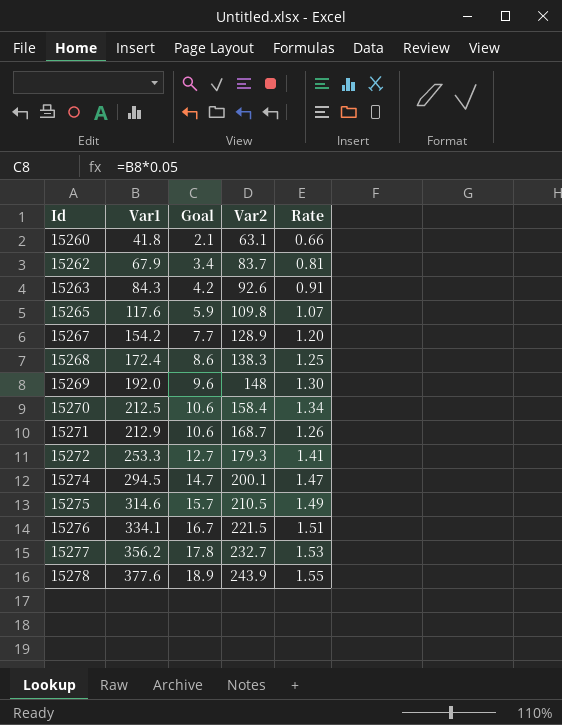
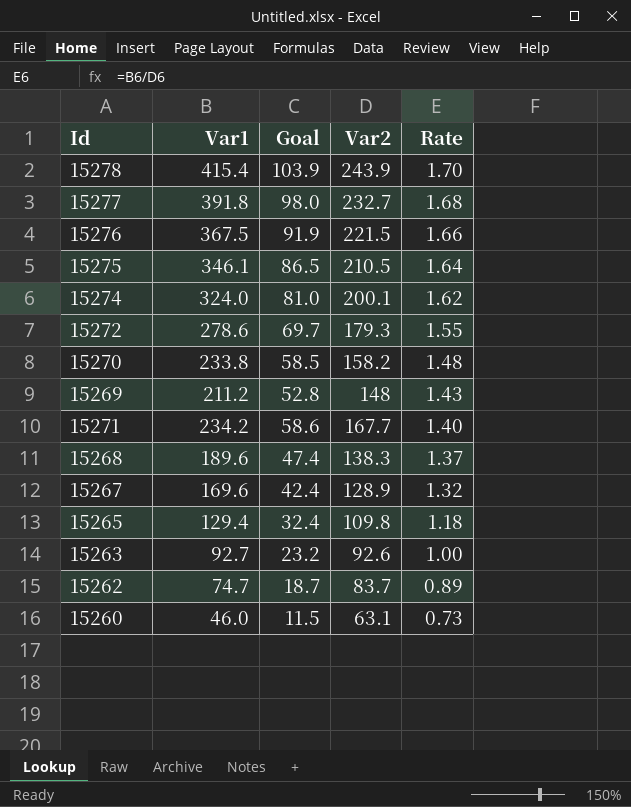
row order: Id ascending -> Rate descending
column Goal | formula: [Var1] * 0.05 -> [Var1] * 0.25
15278 | Var1: 377.6 -> 415.4
15278 | Rate: 1.55 -> 1.70
15277 | Var1: 356.2 -> 391.8
15277 | Rate: 1.53 -> 1.68
15276 | Var1: 334.1 -> 367.5
15276 | Rate: 1.51 -> 1.66
15275 | Var1: 314.6 -> 346.1
15275 | Rate: 1.49 -> 1.64
15274 | Var1: 294.5 -> 324.0
15274 | Rate: 1.47 -> 1.62
15272 | Var1: 253.3 -> 278.6
15272 | Rate: 1.41 -> 1.55
15270 | Var1: 212.5 -> 233.8
15270 | Var2: 158.4 -> 158.2
15270 | Rate: 1.34 -> 1.48
15269 | Var1: 192.0 -> 211.2
15269 | Rate: 1.30 -> 1.43
15271 | Var1: 212.9 -> 234.2
15271 | Var2: 168.7 -> 167.7
15271 | Rate: 1.26 -> 1.40
15268 | Var1: 172.4 -> 189.6
15268 | Rate: 1.25 -> 1.37
15267 | Var1: 154.2 -> 169.6
15267 | Rate: 1.20 -> 1.32
15265 | Var1: 117.6 -> 129.4
15265 | Rate: 1.07 -> 1.18
15263 | Var1: 84.3 -> 92.7
15263 | Rate: 0.91 -> 1.00
15262 | Var1: 67.9 -> 74.7
15262 | Rate: 0.81 -> 0.89
15260 | Var1: 41.8 -> 46.0
15260 | Rate: 0.66 -> 0.73

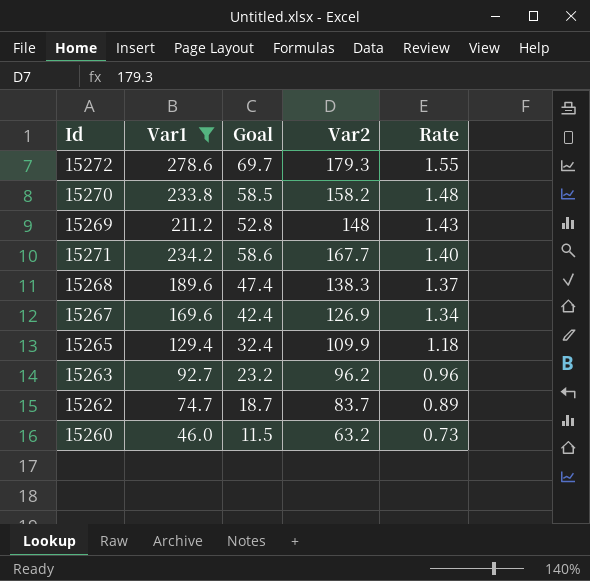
filter: none -> Var1 <= 278.6
15267 | Var2: 128.9 -> 126.9
15267 | Rate: 1.32 -> 1.34
15265 | Var2: 109.8 -> 109.9
15263 | Var2: 92.6 -> 96.2
15263 | Rate: 1.00 -> 0.96
15260 | Var2: 63.1 -> 63.2

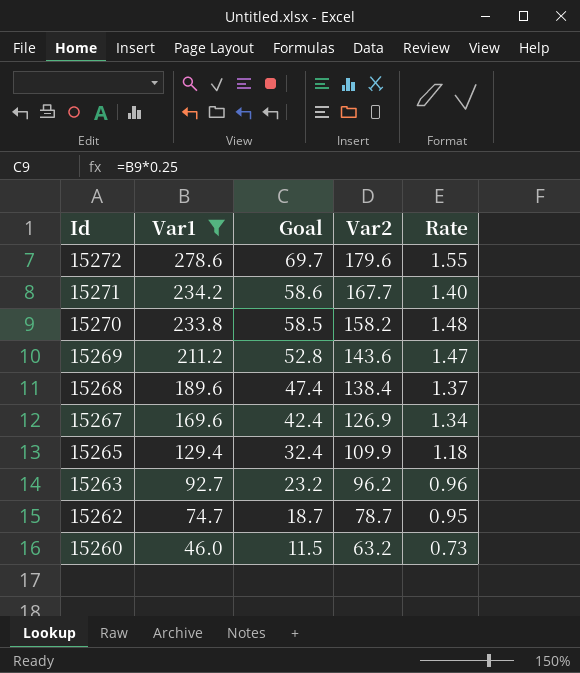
row order: Rate descending -> Id descending
15272 | Var2: 179.3 -> 179.6
15269 | Var2: 148 -> 143.6
15269 | Rate: 1.43 -> 1.47
15268 | Var2: 138.3 -> 138.4
15262 | Var2: 83.7 -> 78.7
15262 | Rate: 0.89 -> 0.95

